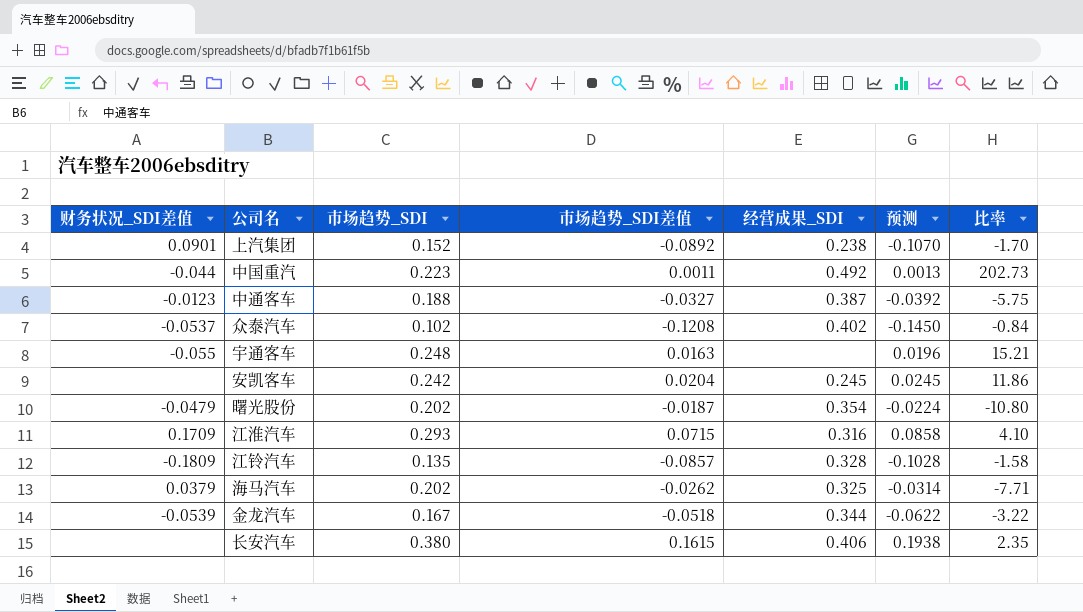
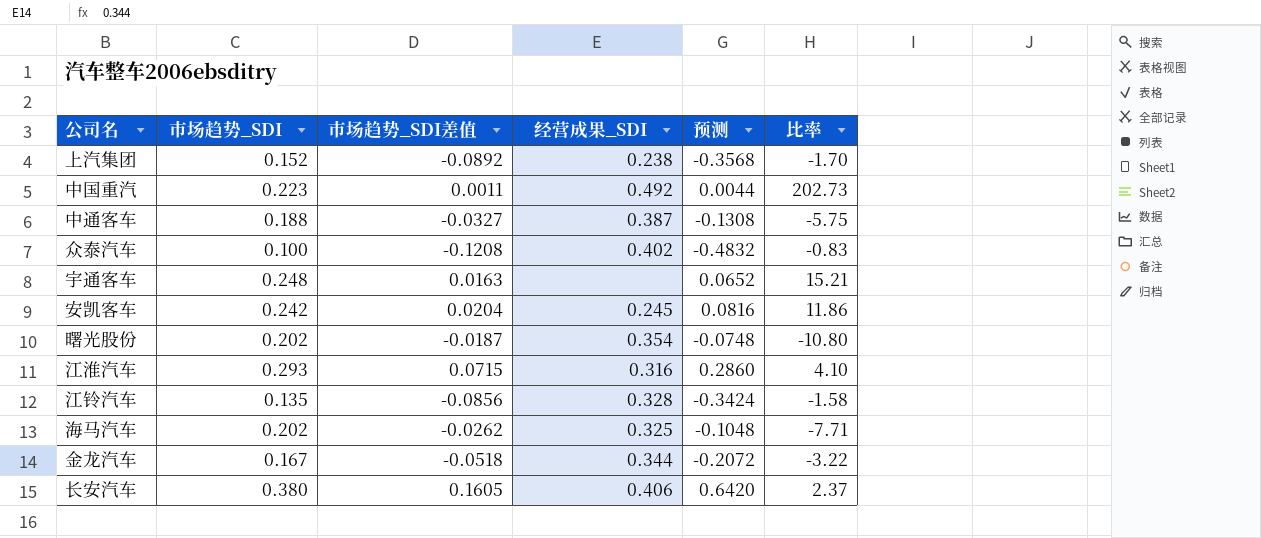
column 财务状况_SDI差值 | position: 1 -> none
column 预测 | formula: [市场趋势_SDI差值] * 1.2 -> [市场趋势_SDI差值] * 4
众泰汽车 | 市场趋势_SDI: 0.102 -> 0.100
众泰汽车 | 比率: -0.84 -> -0.83
江铃汽车 | 市场趋势_SDI差值: -0.0857 -> -0.0856
长安汽车 | 市场趋势_SDI差值: 0.1615 -> 0.1605
长安汽车 | 比率: 2.35 -> 2.37

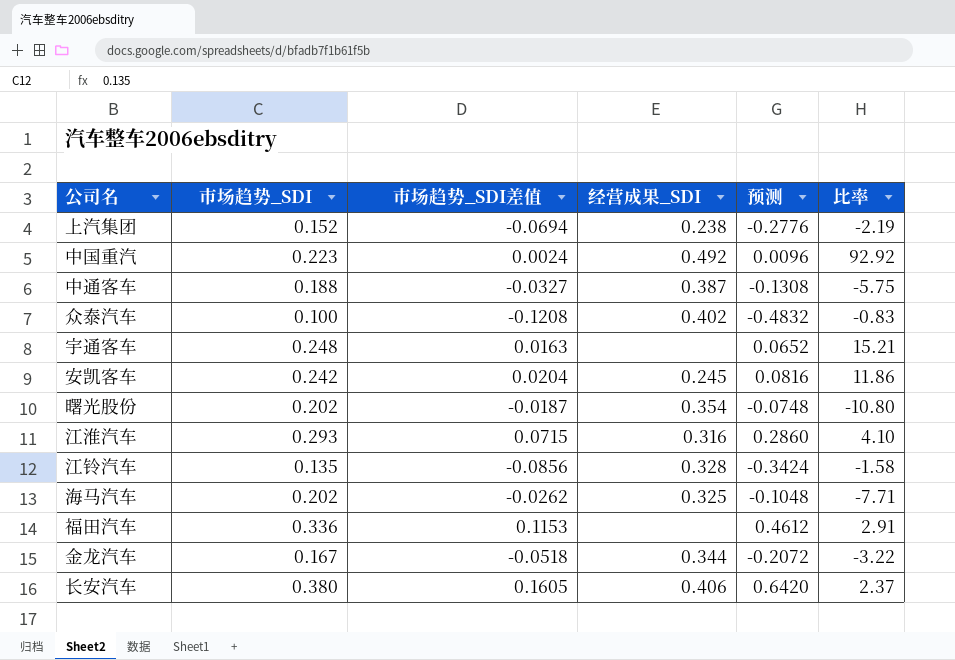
上汽集团 | 市场趋势_SDI差值: -0.0892 -> -0.0694
上汽集团 | 预测: -0.3568 -> -0.2776
上汽集团 | 比率: -1.70 -> -2.19
中国重汽 | 市场趋势_SDI差值: 0.0011 -> 0.0024
中国重汽 | 预测: 0.0044 -> 0.0096
中国重汽 | 比率: 202.73 -> 92.92
row 福田汽车: none -> 0.336 | 0.1153 | none | 0.4612 | 2.91

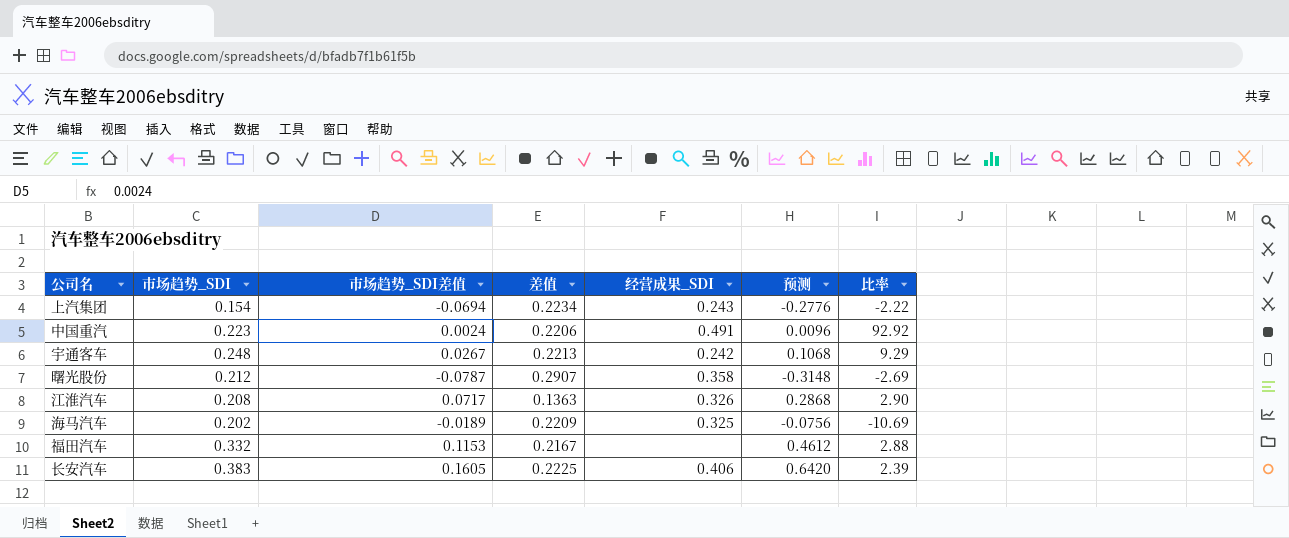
column 差值 | formula: none -> [市场趋势_SDI] - [市场趋势_SDI差值]
row 中通客车: 0.188 | -0.0327 | 0.387 | -0.1308 | -5.75 -> none
row 众泰汽车: 0.100 | -0.1208 | 0.402 | -0.4832 | -0.83 -> none
row 安凯客车: 0.242 | 0.0204 | 0.245 | 0.0816 | 11.86 -> none
row 江铃汽车: 0.135 | -0.0856 | 0.328 | -0.3424 | -1.58 -> none
row 金龙汽车: 0.167 | -0.0518 | 0.344 | -0.2072 | -3.22 -> none
上汽集团 | 市场趋势_SDI: 0.152 -> 0.154
上汽集团 | 经营成果_SDI: 0.238 -> 0.243
上汽集团 | 比率: -2.19 -> -2.22
中国重汽 | 经营成果_SDI: 0.492 -> 0.491
宇通客车 | 市场趋势_SDI差值: 0.0163 -> 0.0267
宇通客车 | 经营成果_SDI: none -> 0.242
宇通客车 | 预测: 0.0652 -> 0.1068
宇通客车 | 比率: 15.21 -> 9.29
曙光股份 | 市场趋势_SDI: 0.202 -> 0.212
曙光股份 | 市场趋势_SDI差值: -0.0187 -> -0.0787
曙光股份 | 经营成果_SDI: 0.354 -> 0.358
曙光股份 | 预测: -0.0748 -> -0.3148
曙光股份 | 比率: -10.80 -> -2.69
江淮汽车 | 市场趋势_SDI: 0.293 -> 0.208
江淮汽车 | 市场趋势_SDI差值: 0.0715 -> 0.0717
江淮汽车 | 经营成果_SDI: 0.316 -> 0.326
江淮汽车 | 预测: 0.2860 -> 0.2868
江淮汽车 | 比率: 4.10 -> 2.90
海马汽车 | 市场趋势_SDI差值: -0.0262 -> -0.0189
海马汽车 | 预测: -0.1048 -> -0.0756
海马汽车 | 比率: -7.71 -> -10.69
福田汽车 | 市场趋势_SDI: 0.336 -> 0.332
福田汽车 | 比率: 2.91 -> 2.88
长安汽车 | 市场趋势_SDI: 0.380 -> 0.383
长安汽车 | 比率: 2.37 -> 2.39

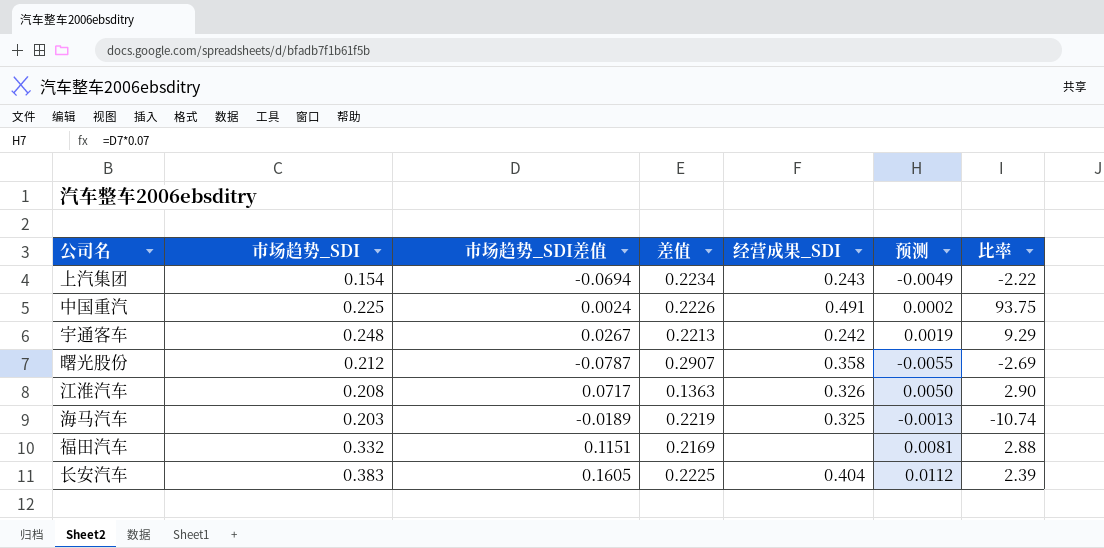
column 预测 | formula: [市场趋势_SDI差值] * 4 -> [市场趋势_SDI差值] * 0.07
中国重汽 | 市场趋势_SDI: 0.223 -> 0.225
中国重汽 | 差值: 0.2206 -> 0.2226
中国重汽 | 比率: 92.92 -> 93.75
海马汽车 | 市场趋势_SDI: 0.202 -> 0.203
海马汽车 | 差值: 0.2209 -> 0.2219
海马汽车 | 比率: -10.69 -> -10.74
福田汽车 | 市场趋势_SDI差值: 0.1153 -> 0.1151
福田汽车 | 差值: 0.2167 -> 0.2169
长安汽车 | 经营成果_SDI: 0.406 -> 0.404

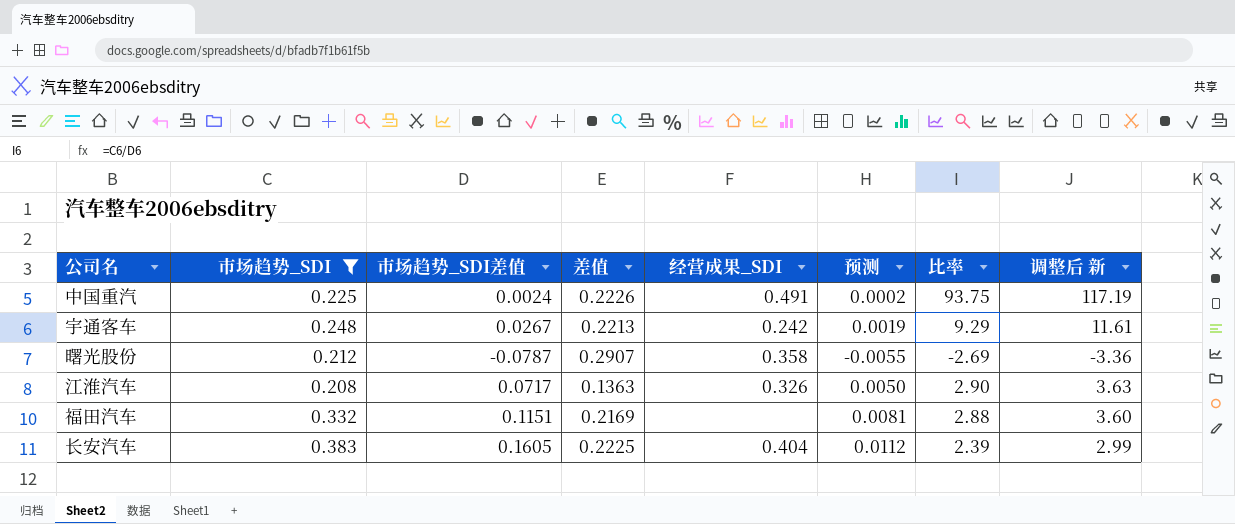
filter: none -> 市场趋势_SDI >= 0.208
column 调整后 新 | formula: none -> [比率] * 1.25

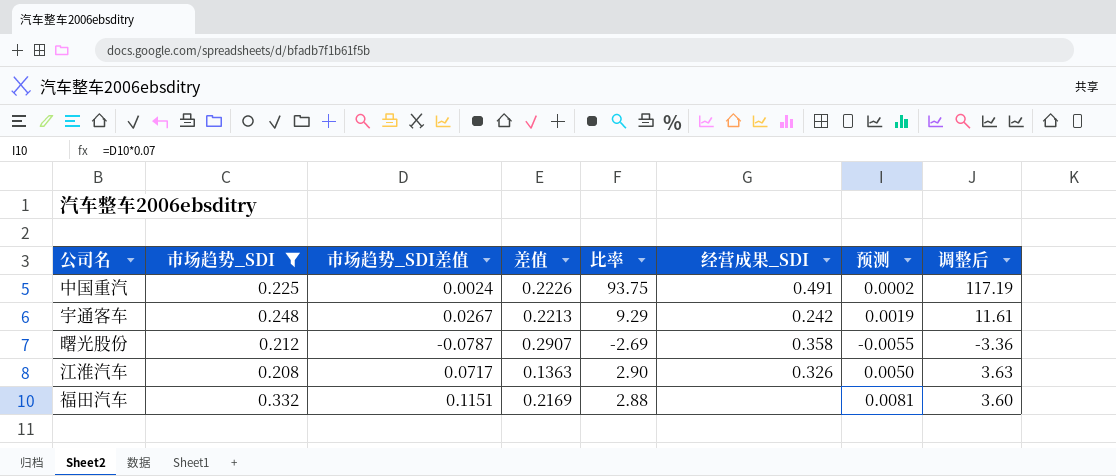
column 比率 | position: 7 -> 5
column name: 调整后 新 -> 调整后
row 长安汽车: 0.383 | 0.1605 | 0.2225 | 0.404 | 0.0112 | 2.39 | 2.99 -> none

